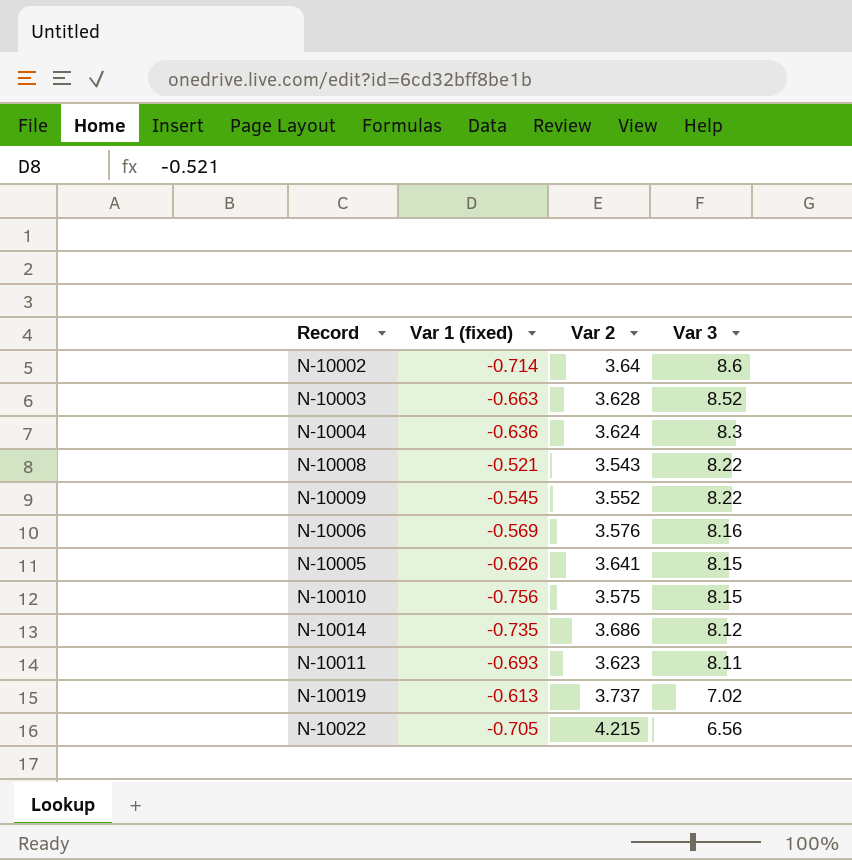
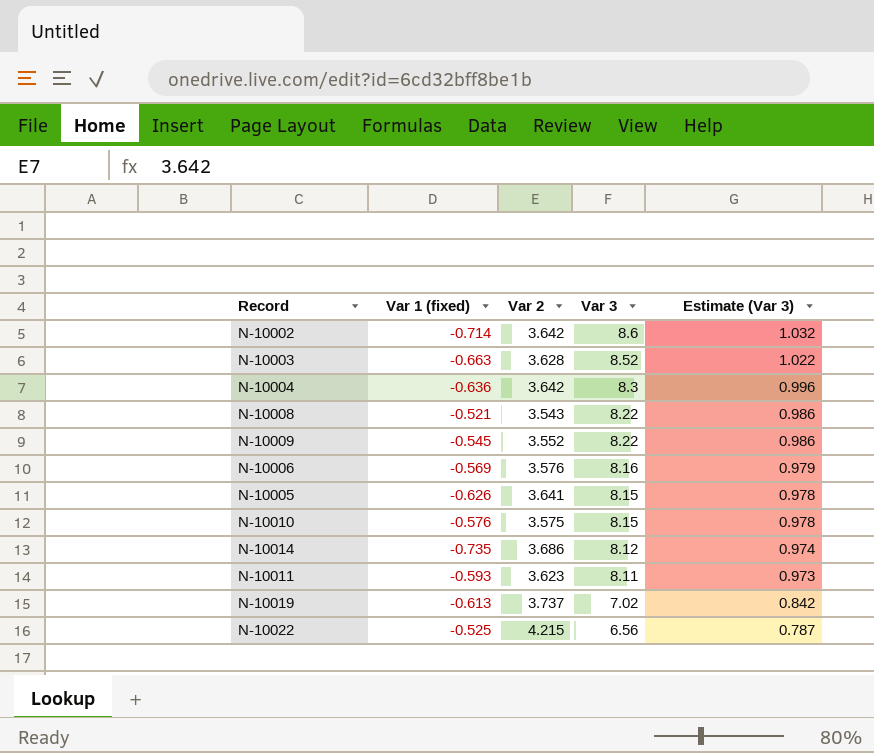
column Estimate (Var 3) | formula: none -> [Var 3] * 0.12
N-10002 | Var 2: 3.64 -> 3.642
N-10004 | Var 2: 3.624 -> 3.642
N-10010 | Var 1 (fixed): -0.756 -> -0.576
N-10011 | Var 1 (fixed): -0.693 -> -0.593
N-10022 | Var 1 (fixed): -0.705 -> -0.525

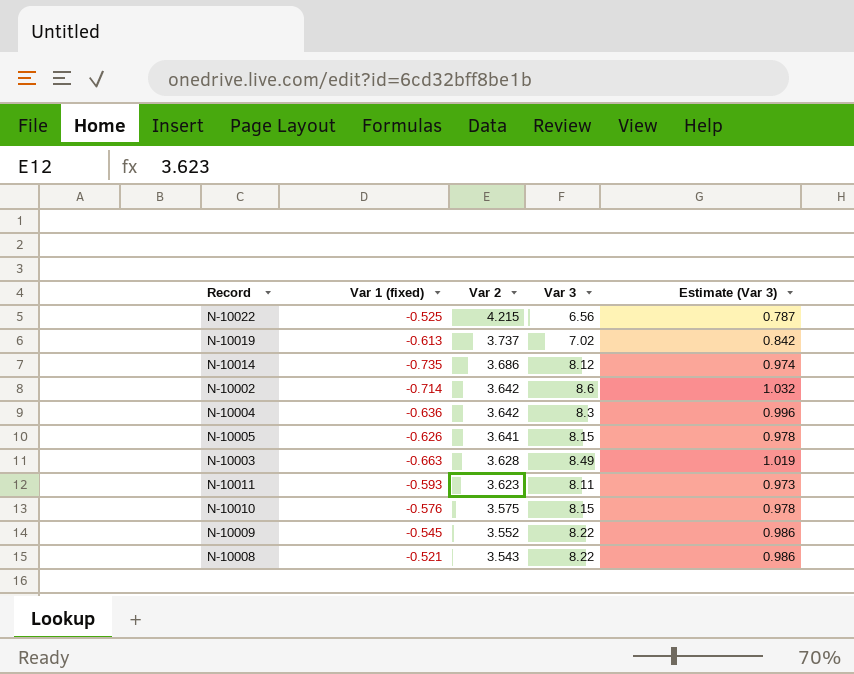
row order: Var 3 descending -> Var 2 descending
row N-10006: -0.569 | 3.576 | 8.16 | 0.979 -> none
N-10003 | Var 3: 8.52 -> 8.49
N-10003 | Estimate (Var 3): 1.022 -> 1.019

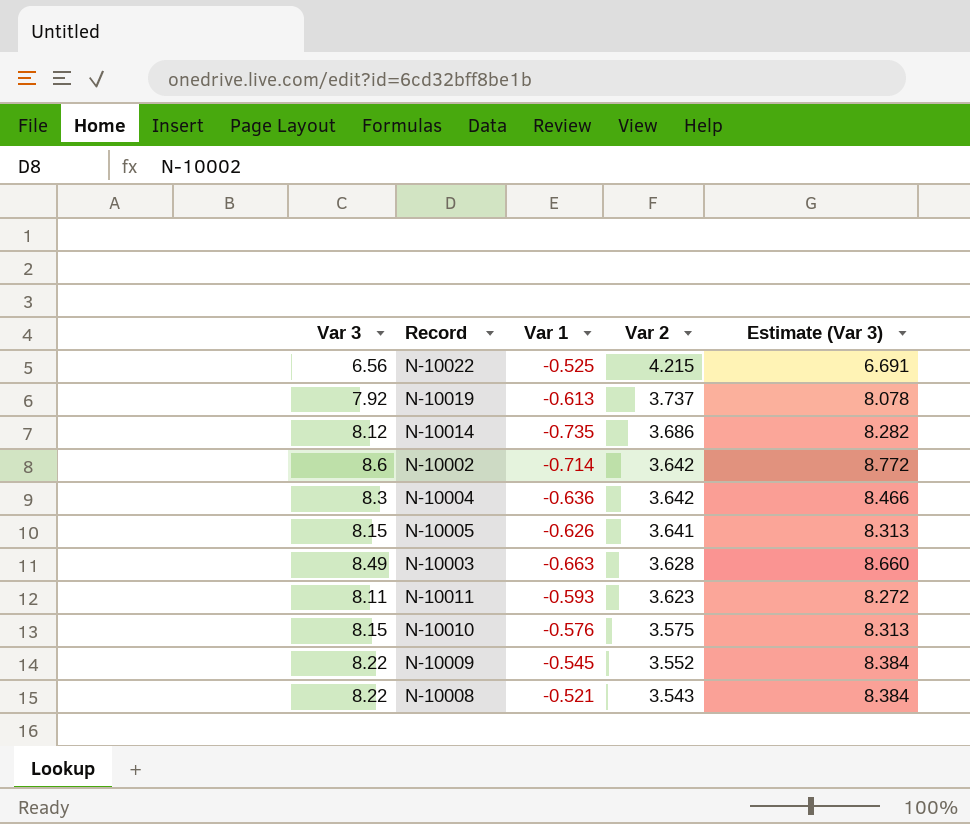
column Var 3 | position: 4 -> 1
column name: Var 1 (fixed) -> Var 1
column Estimate (Var 3) | formula: [Var 3] * 0.12 -> [Var 3] * 1.02
N-10019 | Var 3: 7.02 -> 7.92

